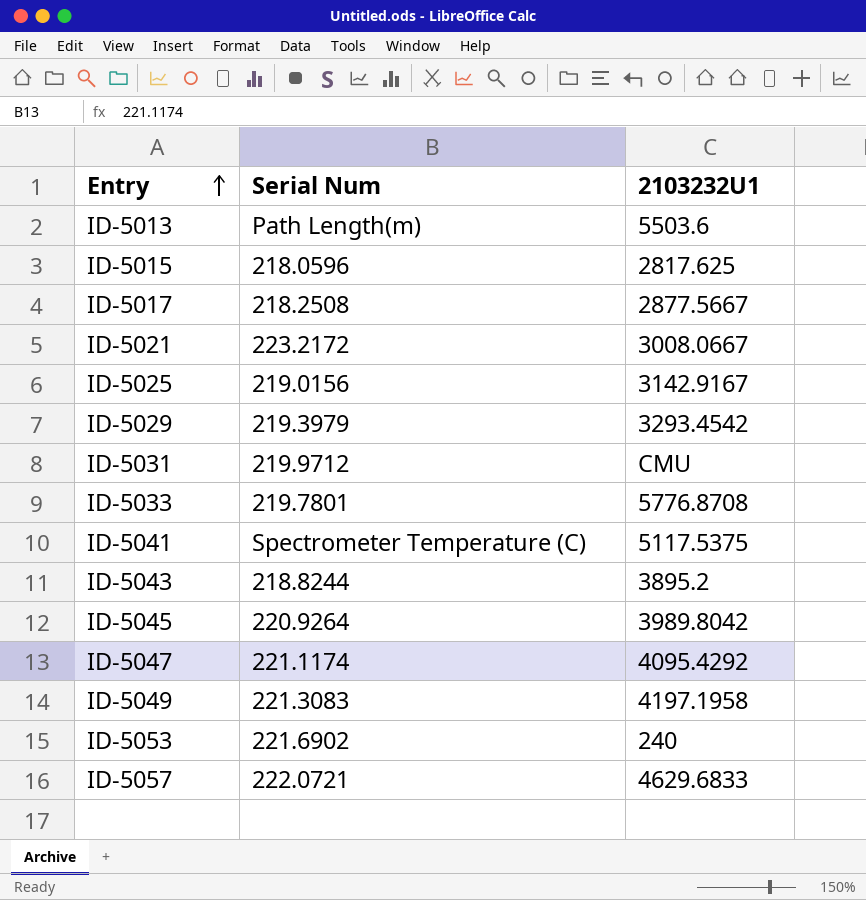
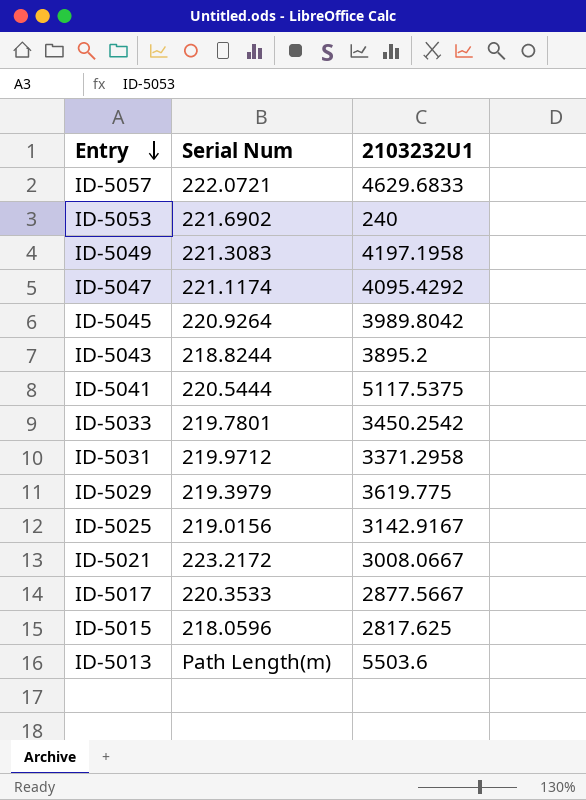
row order: Entry ascending -> Entry descending
ID-5041 | Serial Num: Spectrometer Temperature (C) -> 220.5444
ID-5033 | 2103232U1: 5776.8708 -> 3450.2542
ID-5031 | 2103232U1: CMU -> 3371.2958
ID-5029 | 2103232U1: 3293.4542 -> 3619.775
ID-5017 | Serial Num: 218.2508 -> 220.3533

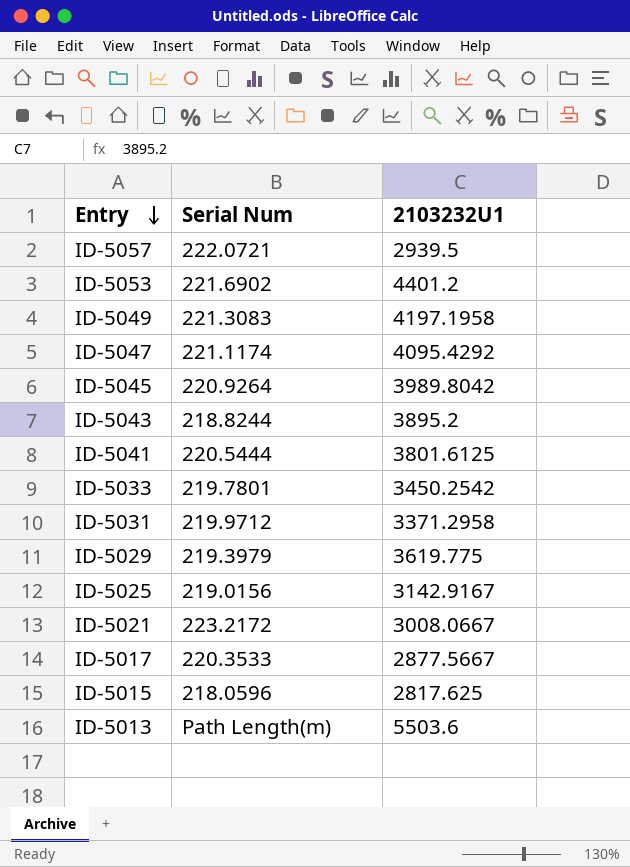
ID-5057 | 2103232U1: 4629.6833 -> 2939.5
ID-5053 | 2103232U1: 240 -> 4401.2
ID-5041 | 2103232U1: 5117.5375 -> 3801.6125

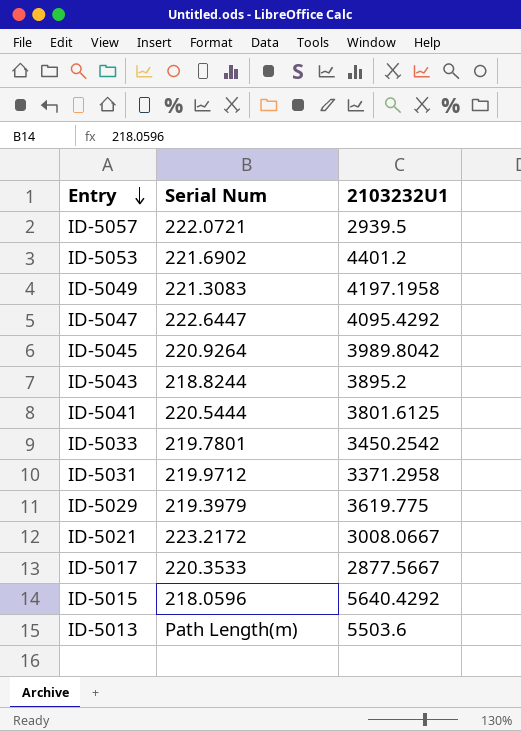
row ID-5025: 219.0156 | 3142.9167 -> none
ID-5047 | Serial Num: 221.1174 -> 222.6447
ID-5015 | 2103232U1: 2817.625 -> 5640.4292

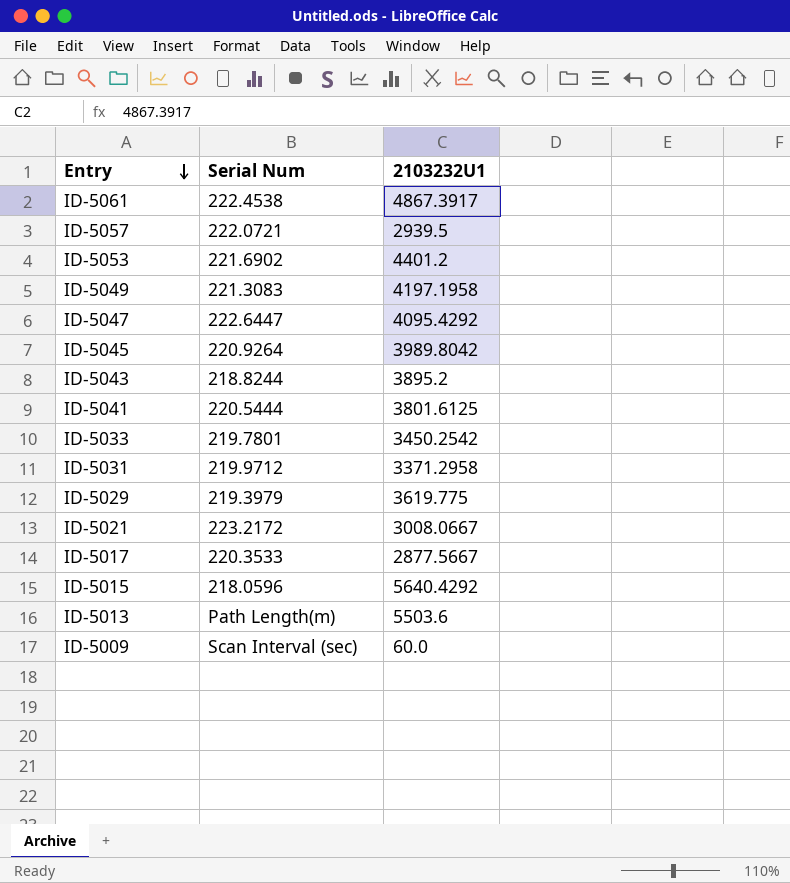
row ID-5061: none -> 222.4538 | 4867.3917
row ID-5009: none -> Scan Interval (sec) | 60.0

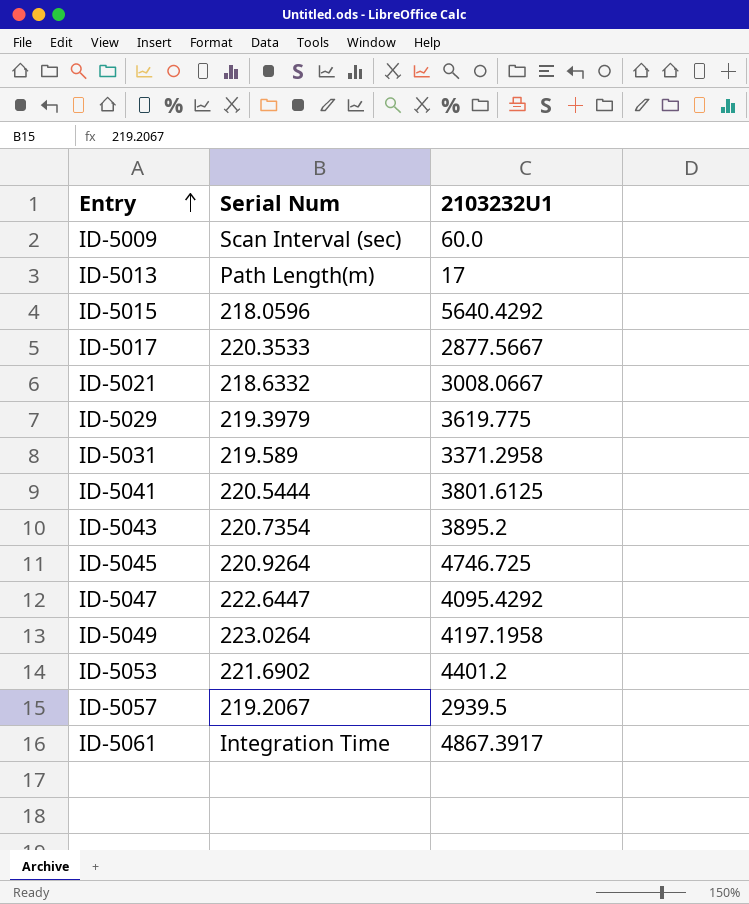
row order: Entry descending -> Entry ascending
row ID-5033: 219.7801 | 3450.2542 -> none
ID-5013 | 2103232U1: 5503.6 -> 17
ID-5021 | Serial Num: 223.2172 -> 218.6332
ID-5031 | Serial Num: 219.9712 -> 219.589
ID-5043 | Serial Num: 218.8244 -> 220.7354
ID-5045 | 2103232U1: 3989.8042 -> 4746.725
ID-5049 | Serial Num: 221.3083 -> 223.0264
ID-5057 | Serial Num: 222.0721 -> 219.2067
ID-5061 | Serial Num: 222.4538 -> Integration Time

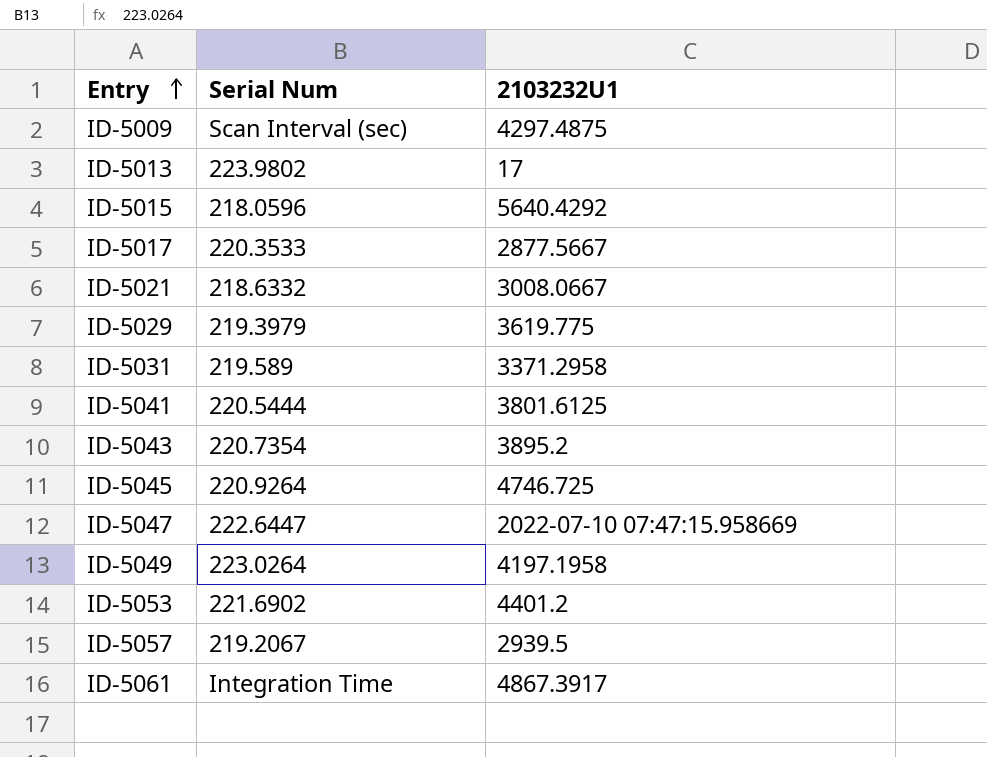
ID-5009 | 2103232U1: 60.0 -> 4297.4875
ID-5013 | Serial Num: Path Length(m) -> 223.9802
ID-5047 | 2103232U1: 4095.4292 -> 2022-07-10 07:47:15.958669

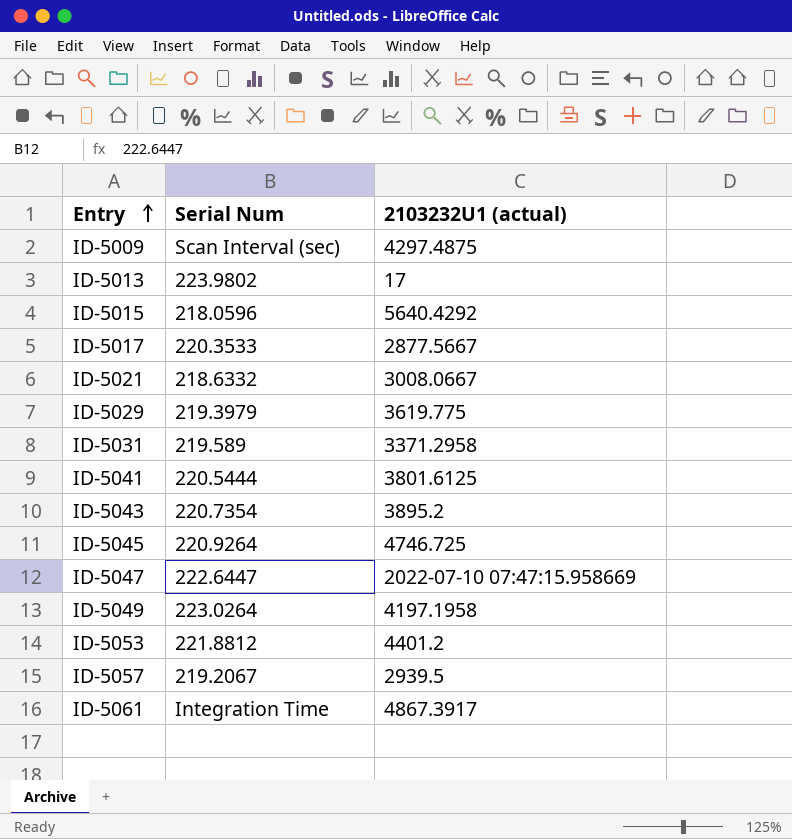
column name: 2103232U1 -> 2103232U1 (actual)
ID-5053 | Serial Num: 221.6902 -> 221.8812

